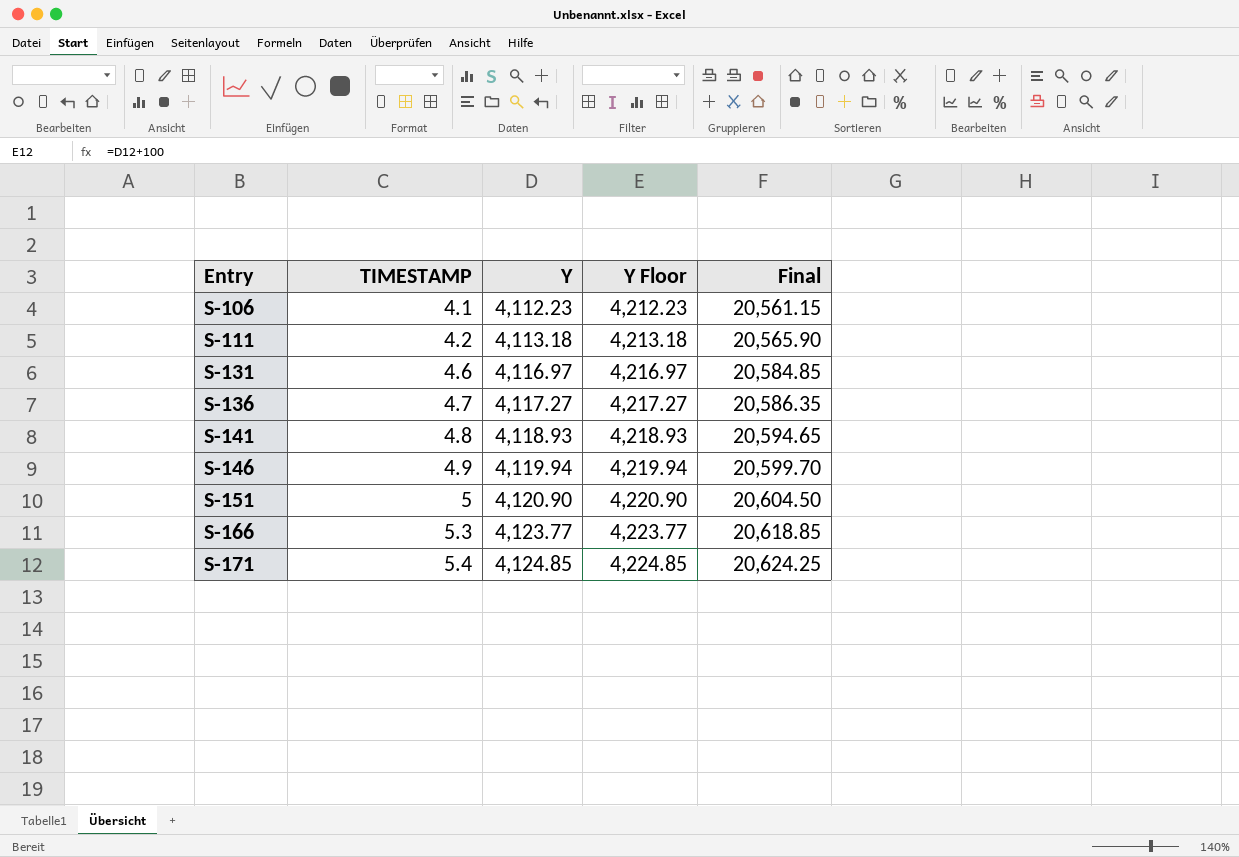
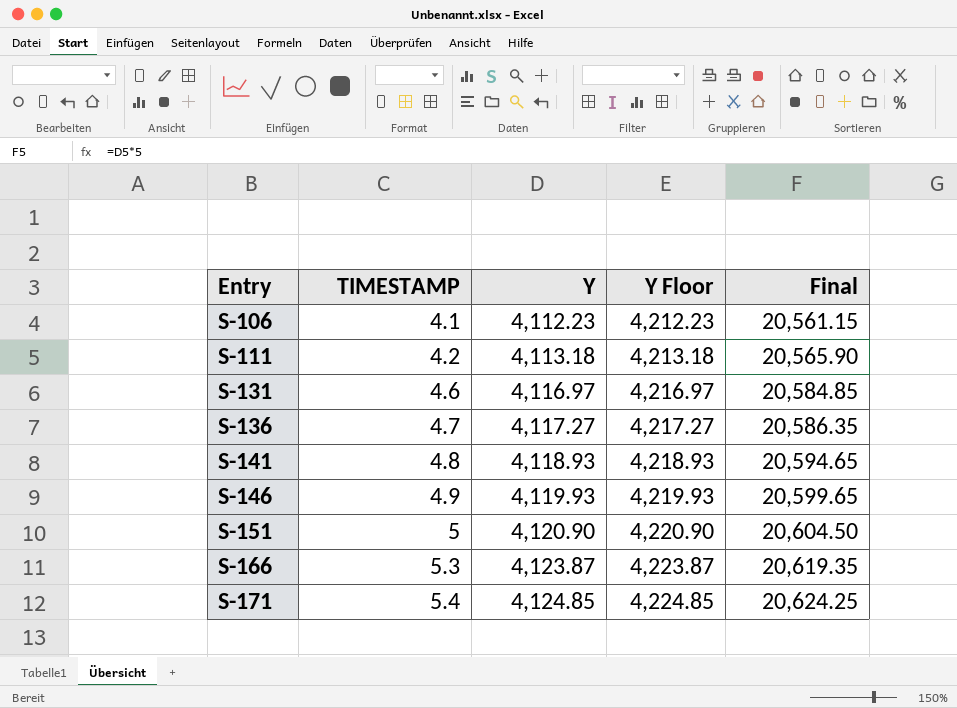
S-146 | Y: 4,119.94 -> 4,119.93
S-146 | Y Floor: 4,219.94 -> 4,219.93
S-146 | Final: 20,599.70 -> 20,599.65
S-166 | Y: 4,123.77 -> 4,123.87
S-166 | Y Floor: 4,223.77 -> 4,223.87
S-166 | Final: 20,618.85 -> 20,619.35

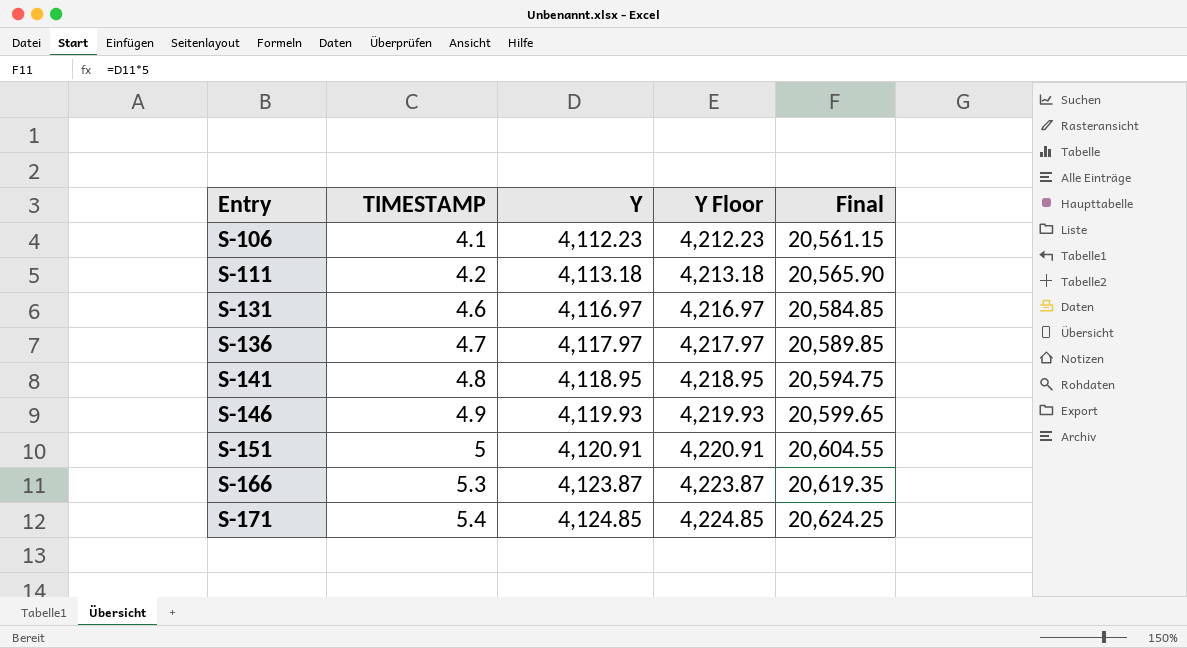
S-136 | Y: 4,117.27 -> 4,117.97
S-136 | Y Floor: 4,217.27 -> 4,217.97
S-136 | Final: 20,586.35 -> 20,589.85
S-141 | Y: 4,118.93 -> 4,118.95
S-141 | Y Floor: 4,218.93 -> 4,218.95
S-141 | Final: 20,594.65 -> 20,594.75
S-151 | Y: 4,120.90 -> 4,120.91
S-151 | Y Floor: 4,220.90 -> 4,220.91
S-151 | Final: 20,604.50 -> 20,604.55

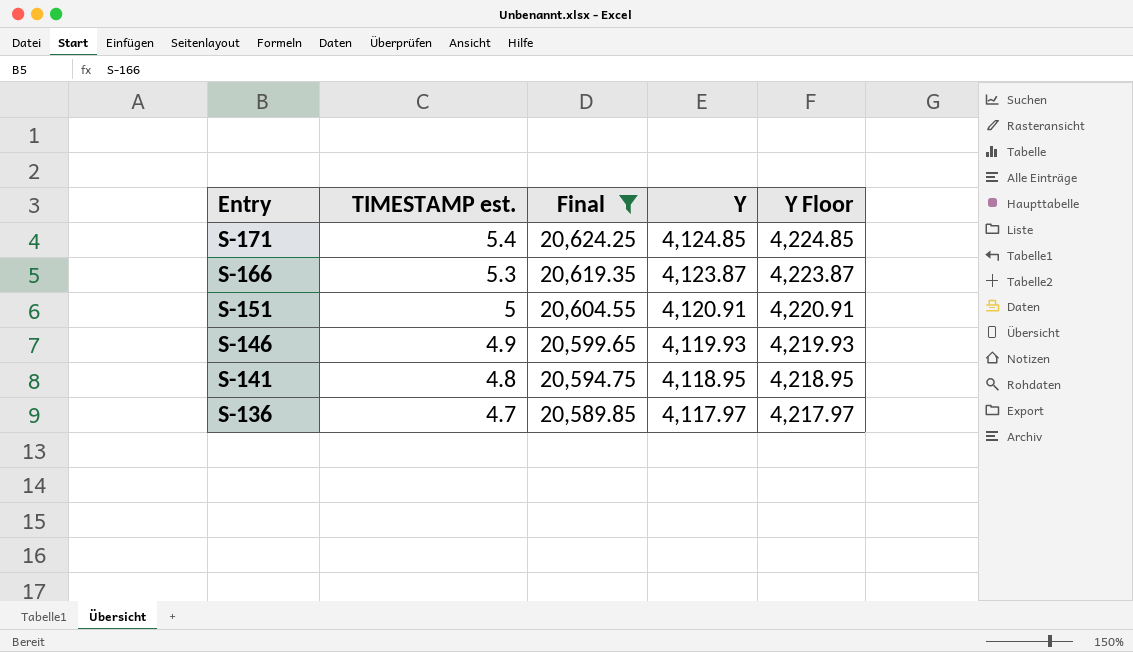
filter: none -> Final >= 20,589.85
row order: Entry ascending -> Entry descending
column name: TIMESTAMP -> TIMESTAMP est.
column Final | position: 5 -> 3

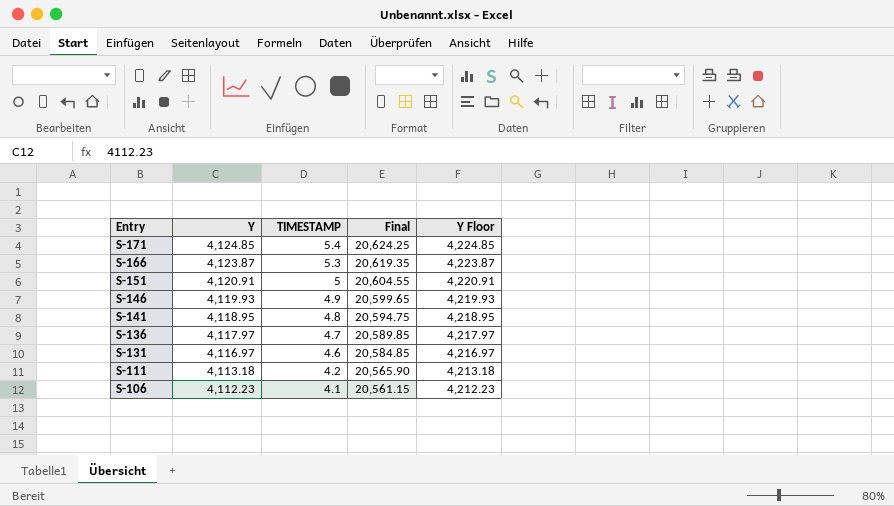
filter: Final >= 20,589.85 -> none
column Y | position: 4 -> 2
column name: TIMESTAMP est. -> TIMESTAMP

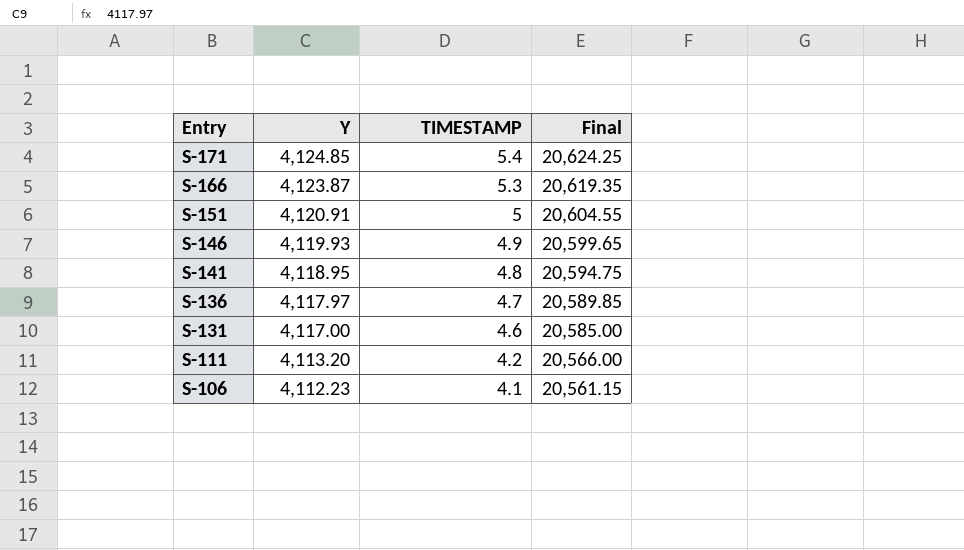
column Y Floor | formula: [Y] + 100 -> none
S-131 | Y: 4,116.97 -> 4,117.00
S-131 | Final: 20,584.85 -> 20,585.00
S-111 | Y: 4,113.18 -> 4,113.20
S-111 | Final: 20,565.90 -> 20,566.00

